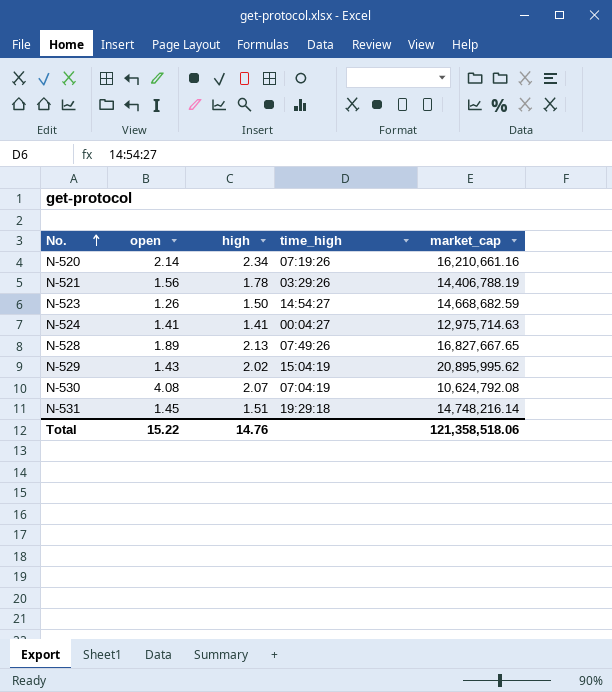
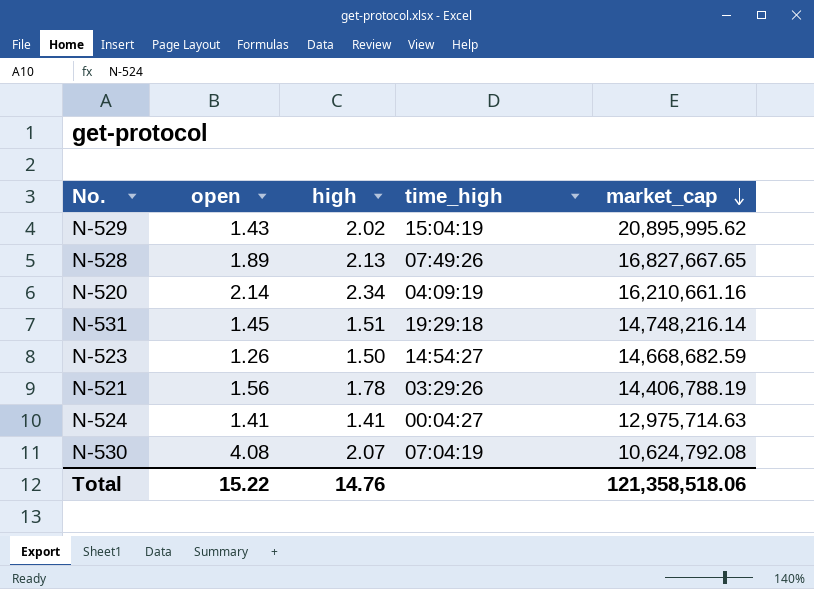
row order: No. ascending -> market_cap descending
N-520 | time_high: 07:19:26 -> 04:09:19

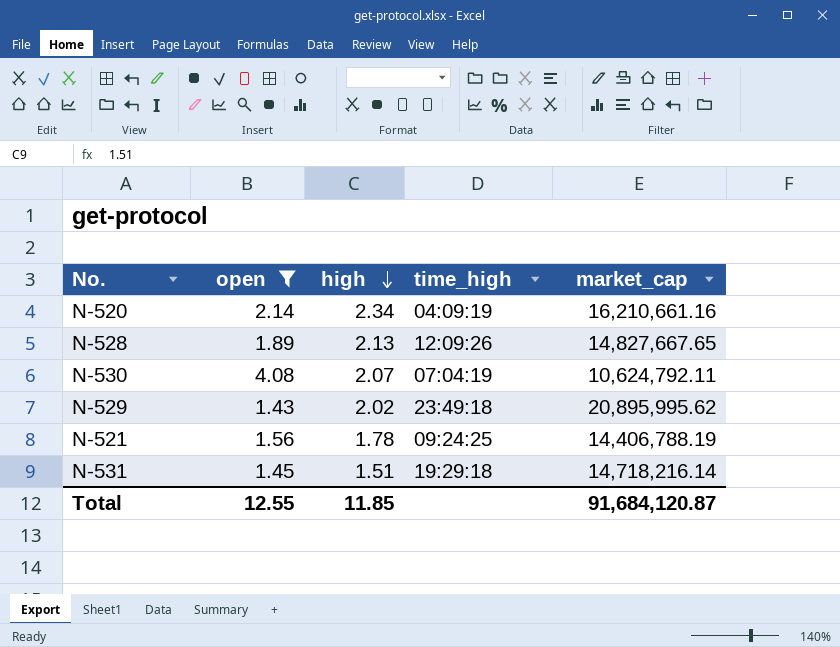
filter: none -> open >= 1.43
row order: market_cap descending -> high descending
N-528 | time_high: 07:49:26 -> 12:09:26
N-528 | market_cap: 16,827,667.65 -> 14,827,667.65
N-530 | market_cap: 10,624,792.08 -> 10,624,792.11
N-529 | time_high: 15:04:19 -> 23:49:18
N-521 | time_high: 03:29:26 -> 09:24:25
N-531 | market_cap: 14,748,216.14 -> 14,718,216.14
Total | open: 15.22 -> 12.55
Total | high: 14.76 -> 11.85
Total | market_cap: 121,358,518.06 -> 91,684,120.87

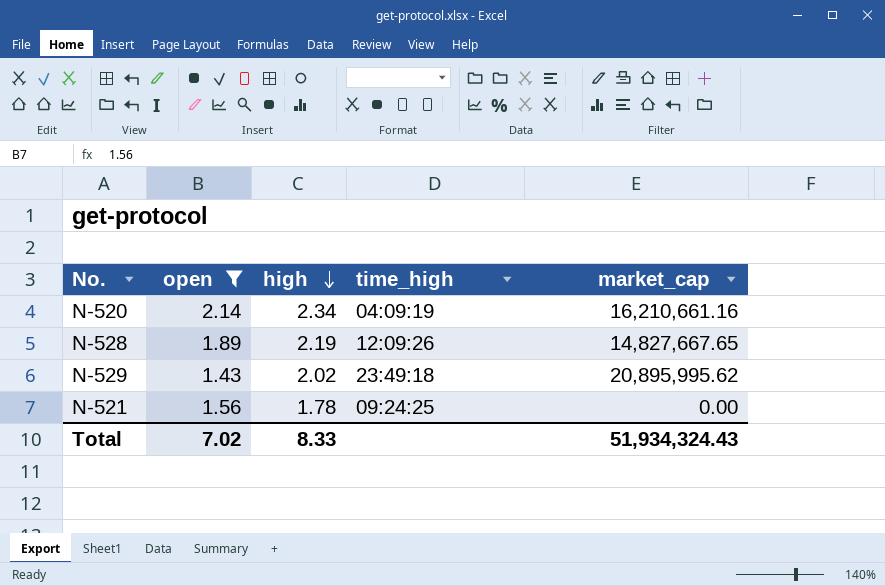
row N-530: 4.08 | 2.07 | 07:04:19 | 10,624,792.11 -> none
row N-531: 1.45 | 1.51 | 19:29:18 | 14,718,216.14 -> none
N-528 | high: 2.13 -> 2.19
N-521 | market_cap: 14,406,788.19 -> 0.00
Total | open: 12.55 -> 7.02
Total | high: 11.85 -> 8.33
Total | market_cap: 91,684,120.87 -> 51,934,324.43

